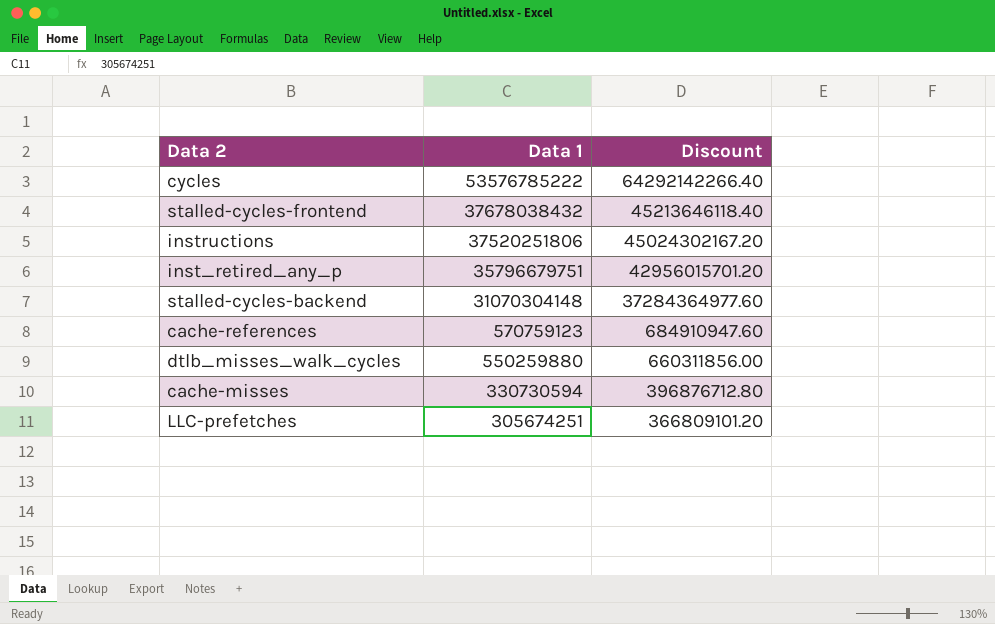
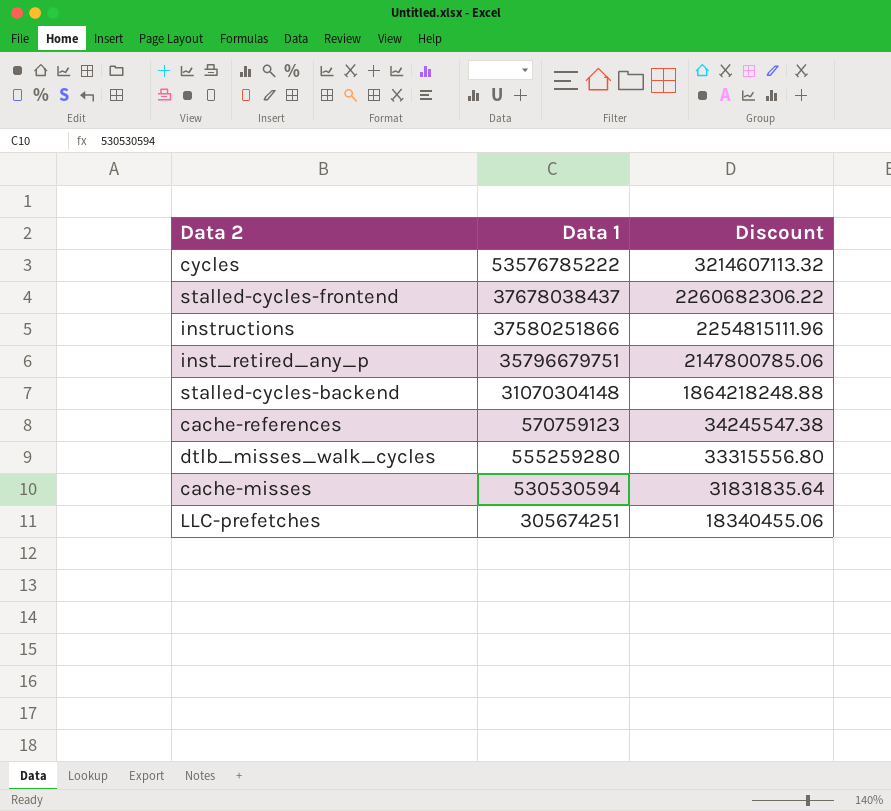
column Discount | formula: [Data 1] * 1.2 -> [Data 1] * 0.06
stalled-cycles-frontend | Data 1: 37678038432 -> 37678038437
instructions | Data 1: 37520251806 -> 37580251866
dtlb_misses_walk_cycles | Data 1: 550259880 -> 555259280
cache-misses | Data 1: 330730594 -> 530530594

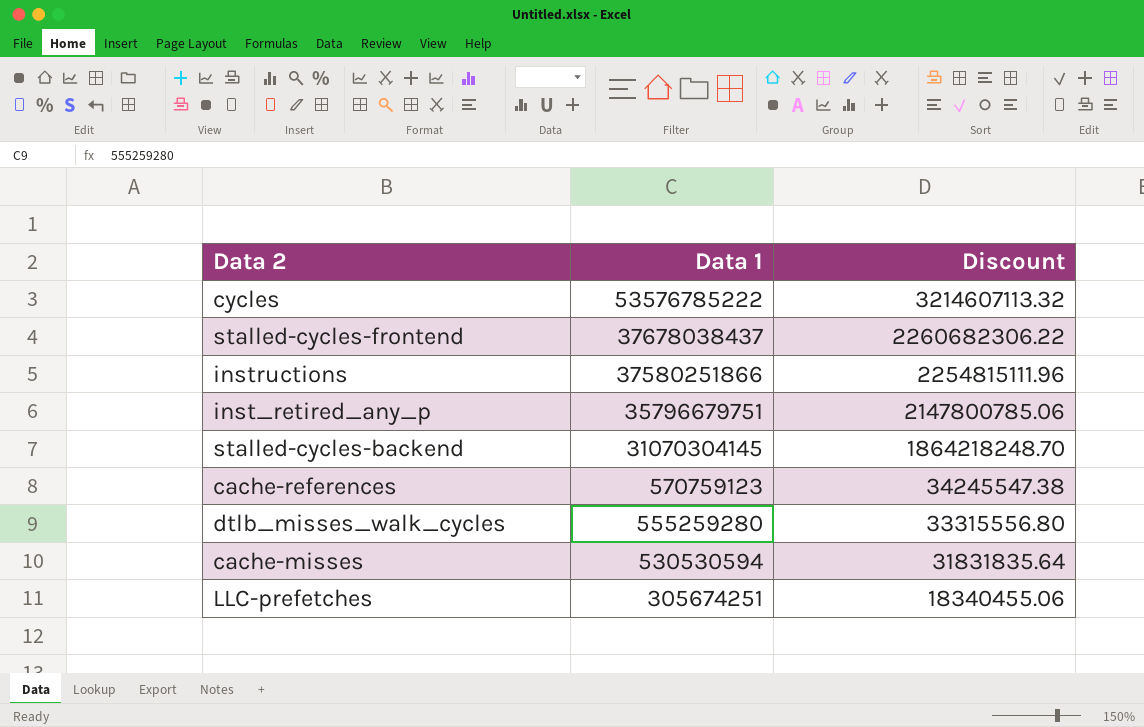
stalled-cycles-backend | Data 1: 31070304148 -> 31070304145
stalled-cycles-backend | Discount: 1864218248.88 -> 1864218248.70

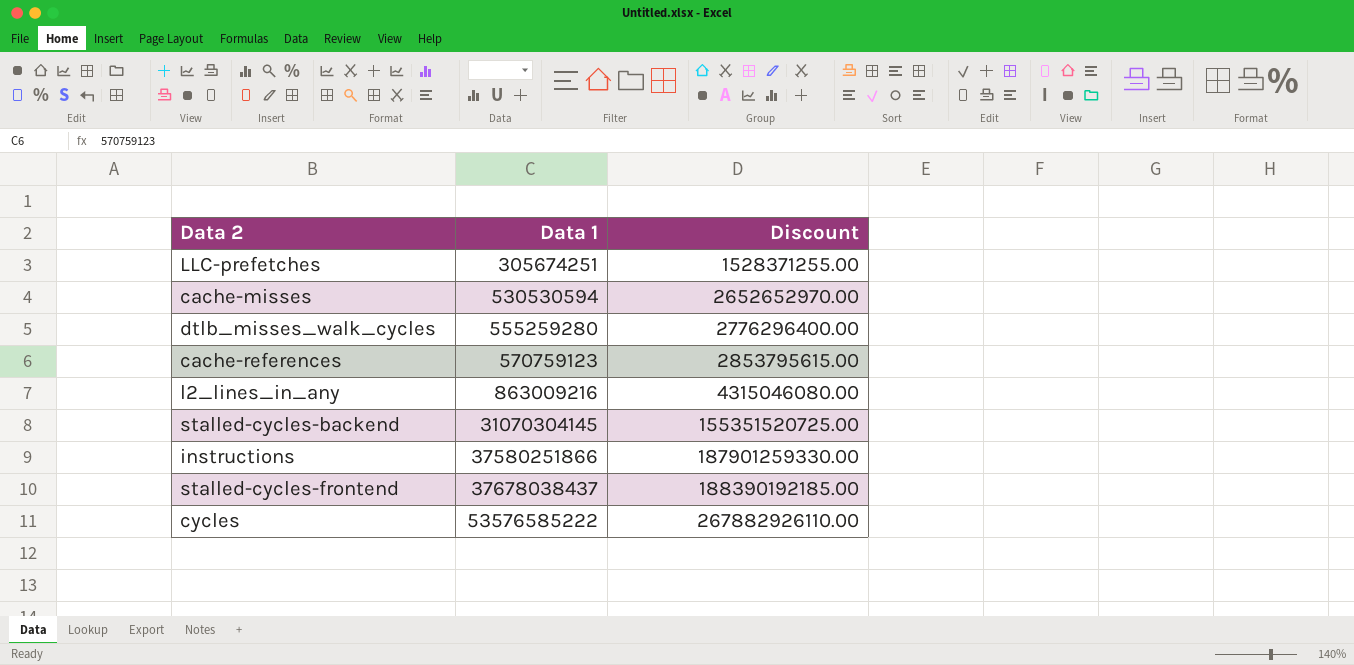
row order: Data 1 descending -> Data 1 ascending
column Discount | formula: [Data 1] * 0.06 -> [Data 1] * 5
row inst_retired_any_p: 35796679751 | 2147800785.06 -> none
row l2_lines_in_any: none -> 863009216 | 4315046080.00
cycles | Data 1: 53576785222 -> 53576585222

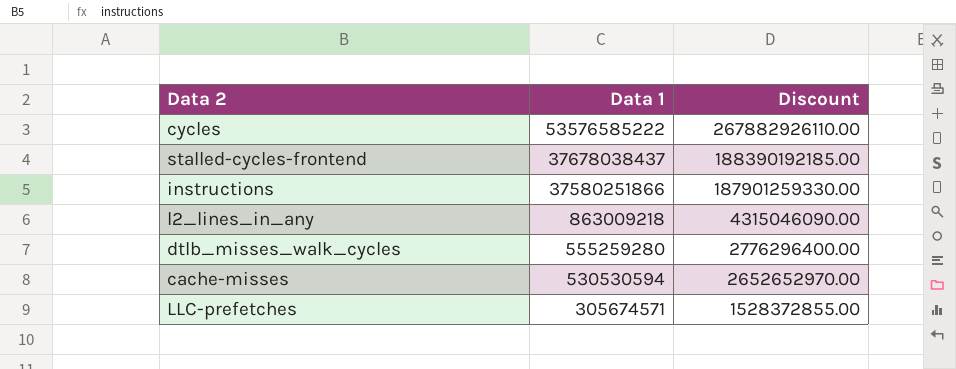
row order: Data 1 ascending -> Data 1 descending
row cache-references: 570759123 | 2853795615.00 -> none
row stalled-cycles-backend: 31070304145 | 155351520725.00 -> none
l2_lines_in_any | Data 1: 863009216 -> 863009218
l2_lines_in_any | Discount: 4315046080.00 -> 4315046090.00
LLC-prefetches | Data 1: 305674251 -> 305674571
LLC-prefetches | Discount: 1528371255.00 -> 1528372855.00

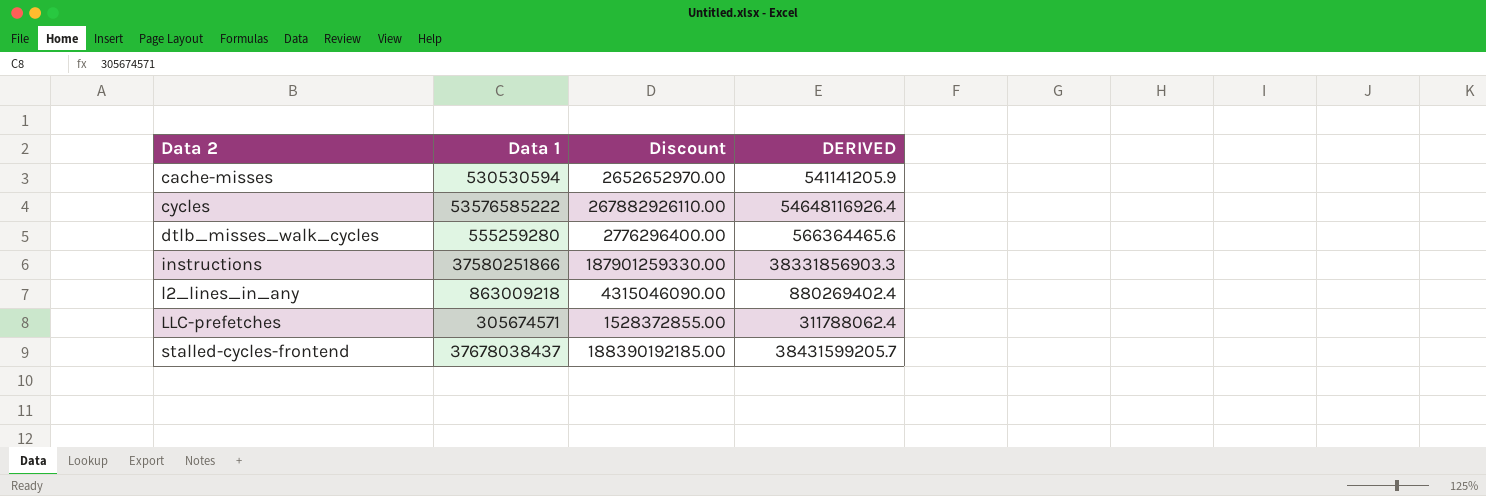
row order: Data 1 descending -> Data 2 ascending
column DERIVED | formula: none -> [Data 1] * 1.02

